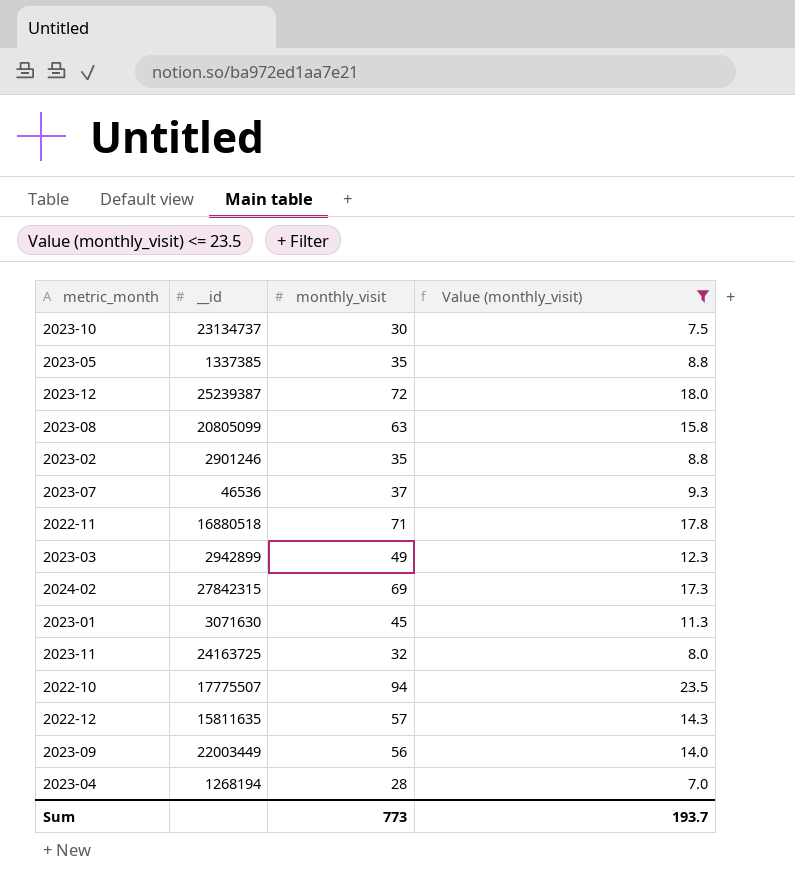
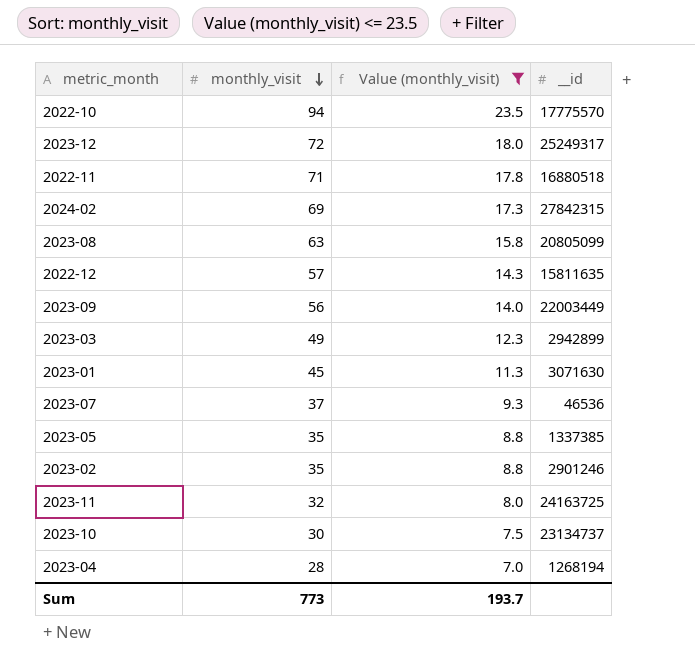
row order: none -> monthly_visit descending
column __id | position: 2 -> 4
2022-10 | __id: 17775507 -> 17775570
2023-12 | __id: 25239387 -> 25249317

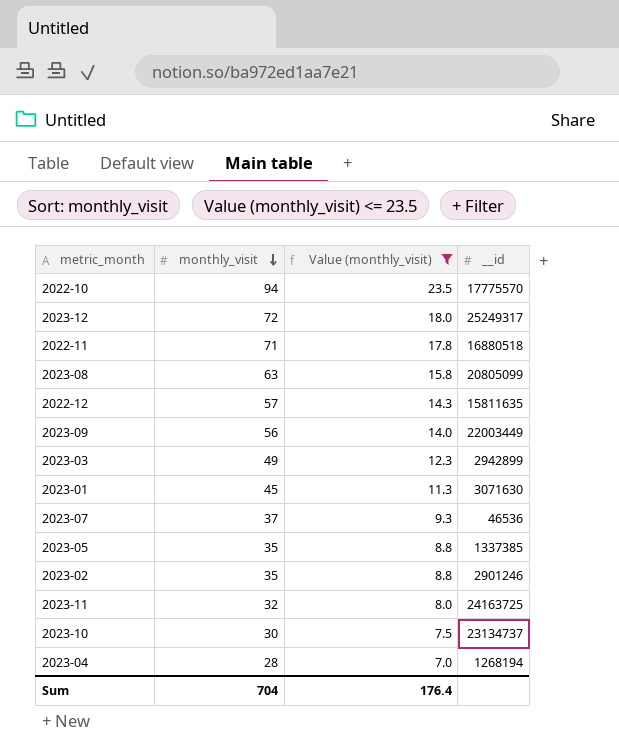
row 2024-02: 69 | 17.3 | 27842315 -> none
Sum | monthly_visit: 773 -> 704
Sum | Value (monthly_visit): 193.7 -> 176.4

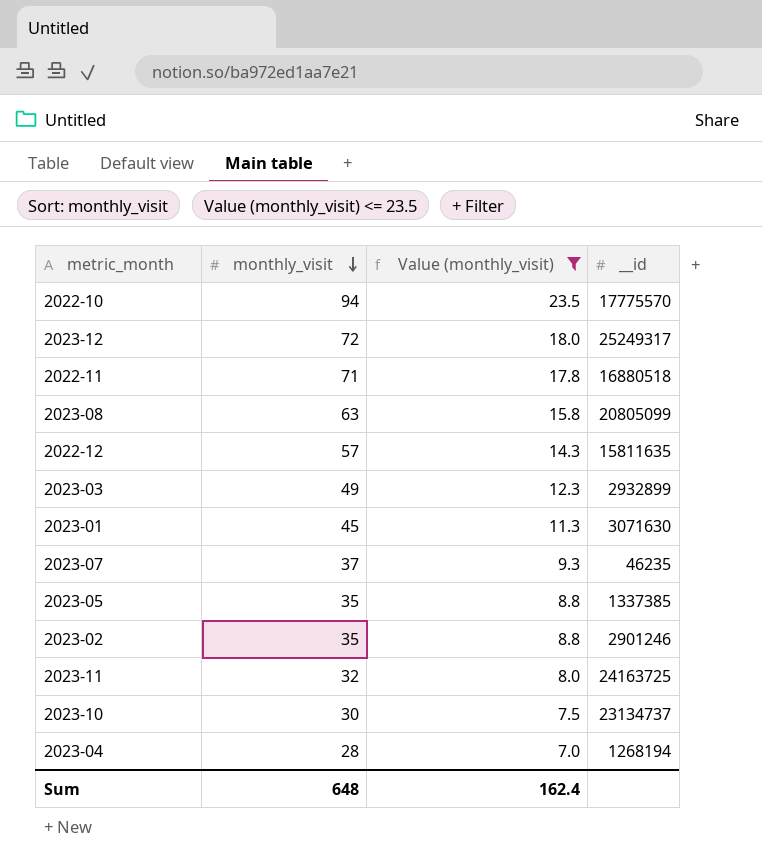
row 2023-09: 56 | 14.0 | 22003449 -> none
2023-03 | __id: 2942899 -> 2932899
2023-07 | __id: 46536 -> 46235
Sum | monthly_visit: 704 -> 648
Sum | Value (monthly_visit): 176.4 -> 162.4

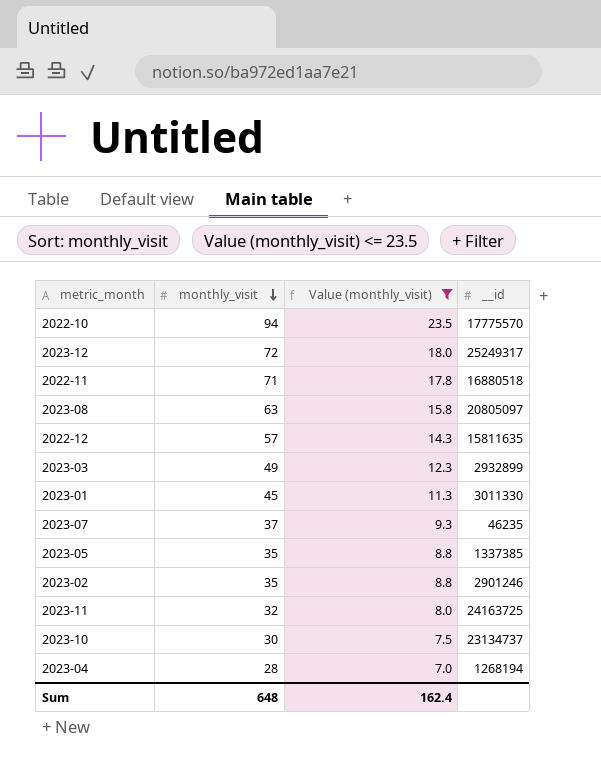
2023-08 | __id: 20805099 -> 20805097
2023-01 | __id: 3071630 -> 3011330

